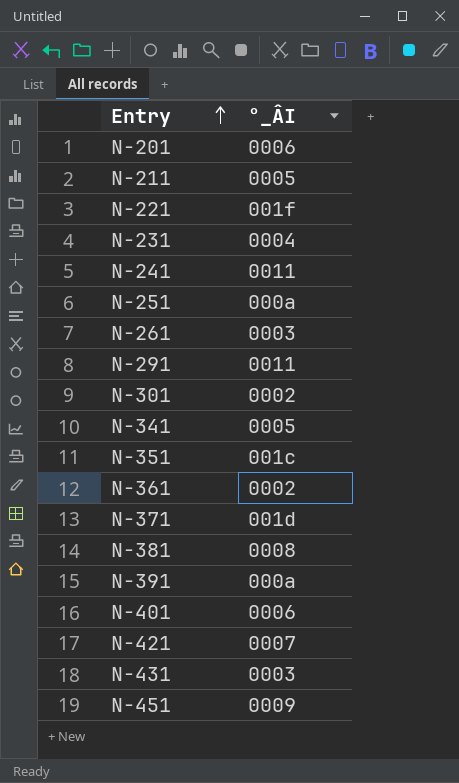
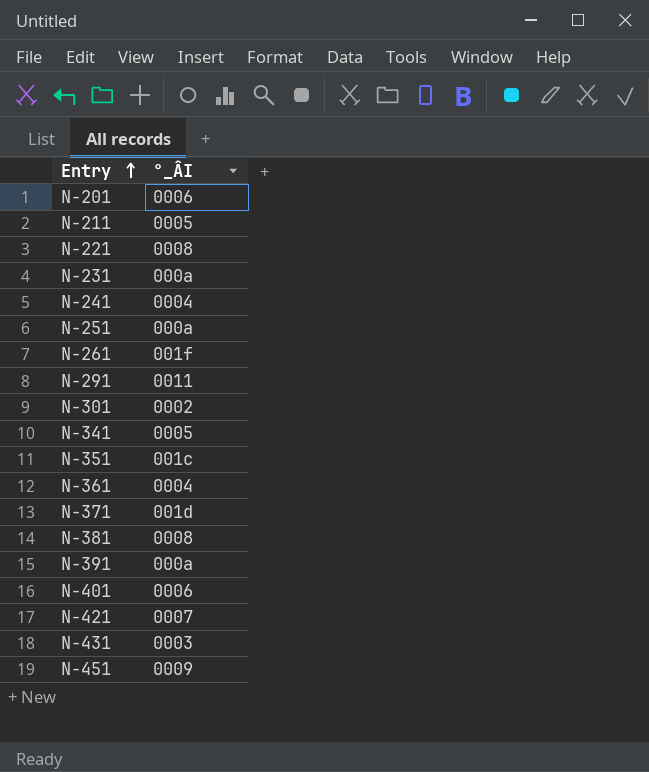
N-221 | °_ÂI: 001f -> 0008
N-231 | °_ÂI: 0004 -> 000a
N-241 | °_ÂI: 0011 -> 0004
N-261 | °_ÂI: 0003 -> 001f
N-361 | °_ÂI: 0002 -> 0004

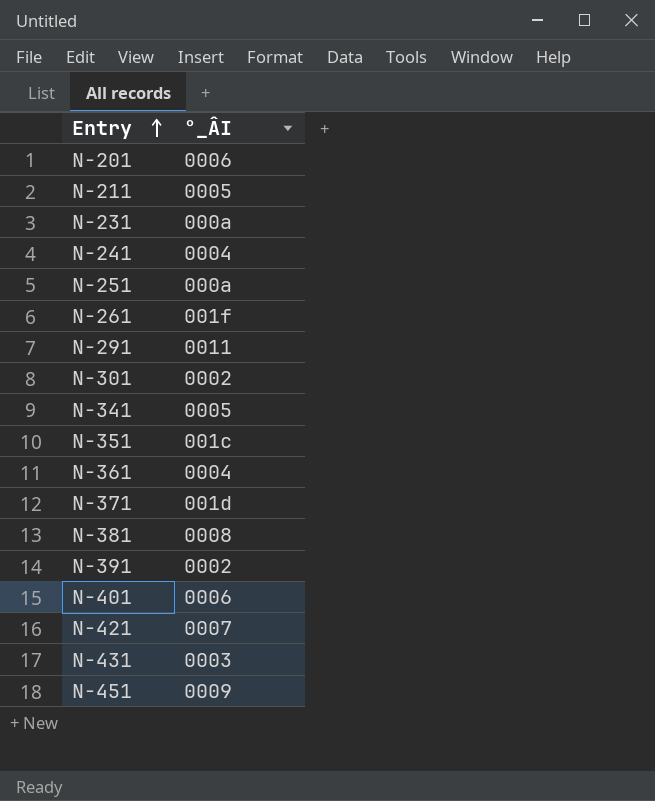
row N-221: 0008 -> none
N-391 | °_ÂI: 000a -> 0002

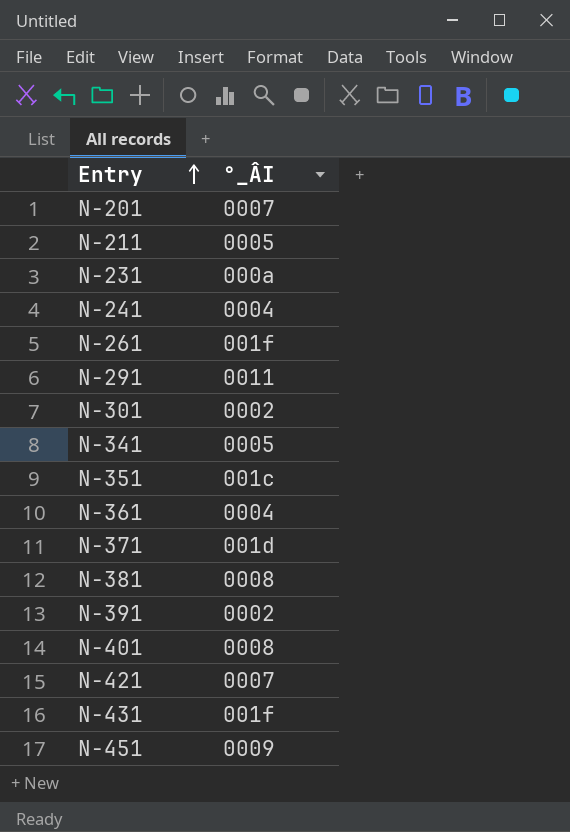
row N-251: 000a -> none
N-201 | °_ÂI: 0006 -> 0007
N-401 | °_ÂI: 0006 -> 0008
N-431 | °_ÂI: 0003 -> 001f

